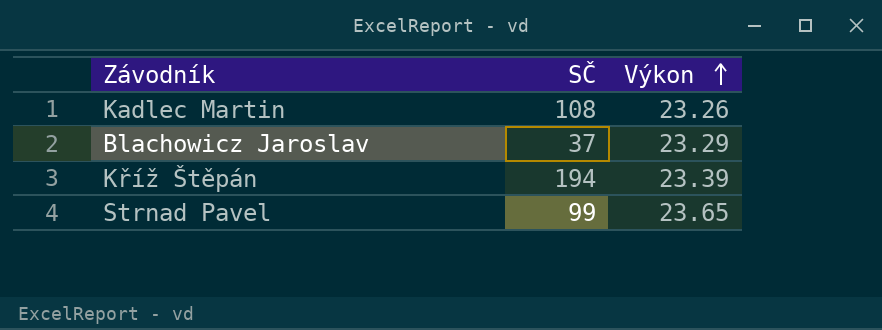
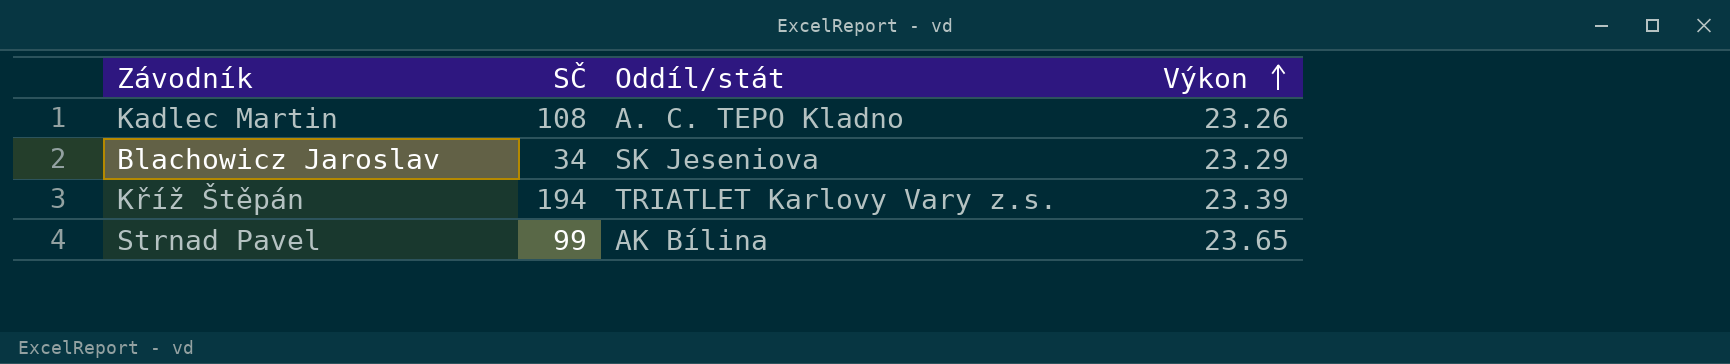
column Oddíl/stát | position: none -> 3
Blachowicz Jaroslav | SČ: 37 -> 34

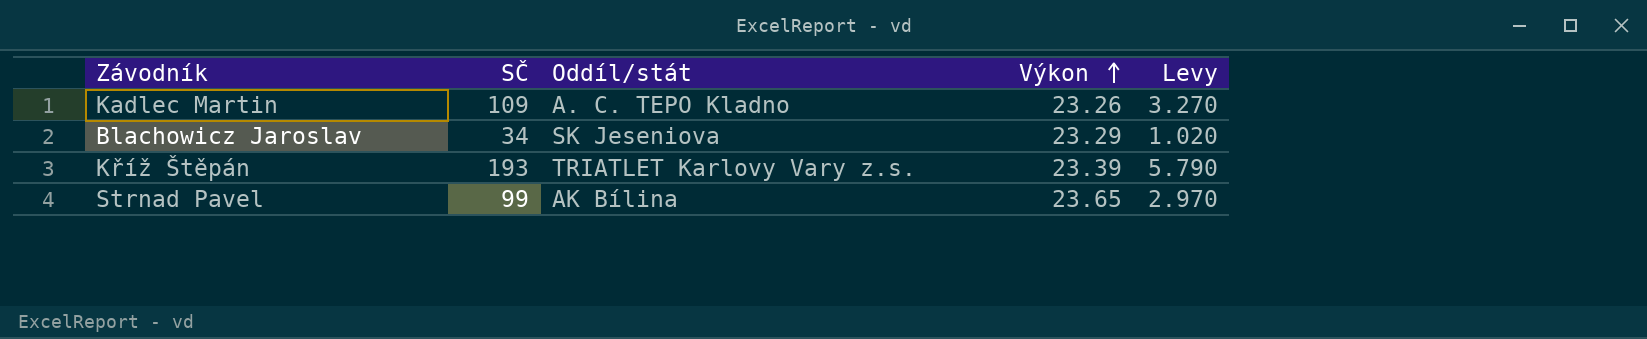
column Levy | formula: none -> [SČ] * 0.03
Kadlec Martin | SČ: 108 -> 109
Kříž Štěpán | SČ: 194 -> 193

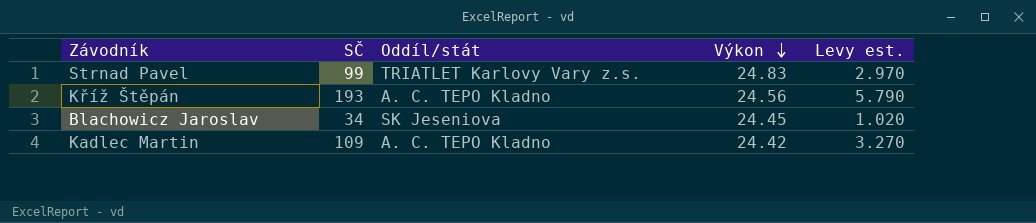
row order: Výkon ascending -> Výkon descending
column name: Levy -> Levy est.
Strnad Pavel | Oddíl/stát: AK Bílina -> TRIATLET Karlovy Vary z.s.
Strnad Pavel | Výkon: 23.65 -> 24.83
Kříž Štěpán | Oddíl/stát: TRIATLET Karlovy Vary z.s. -> A. C. TEPO Kladno
Kříž Štěpán | Výkon: 23.39 -> 24.56
Blachowicz Jaroslav | Výkon: 23.29 -> 24.45
Kadlec Martin | Výkon: 23.26 -> 24.42

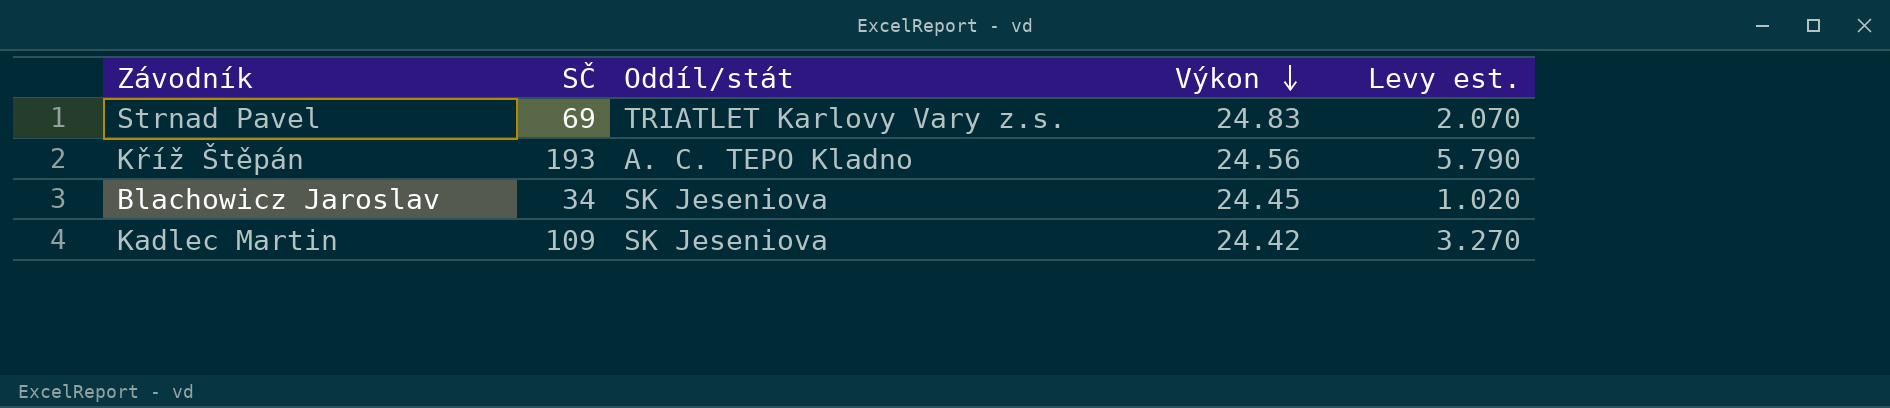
Strnad Pavel | SČ: 99 -> 69
Strnad Pavel | Levy est.: 2.970 -> 2.070
Kadlec Martin | Oddíl/stát: A. C. TEPO Kladno -> SK Jeseniova

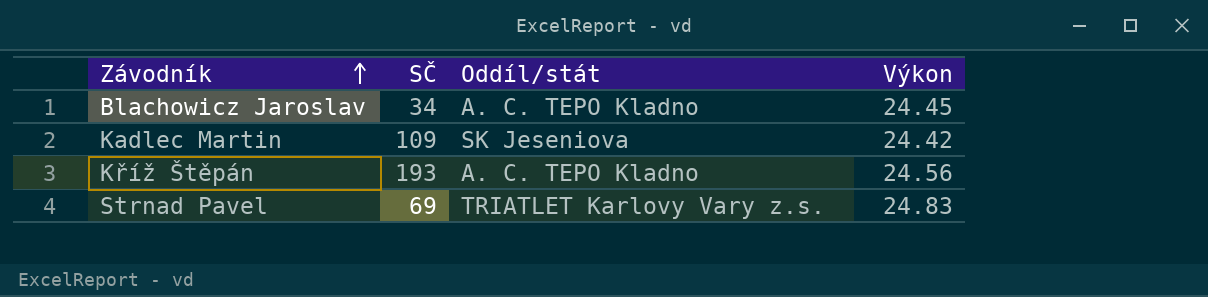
row order: Výkon descending -> Závodník ascending
column Levy est. | formula: [SČ] * 0.03 -> none
Blachowicz Jaroslav | Oddíl/stát: SK Jeseniova -> A. C. TEPO Kladno

